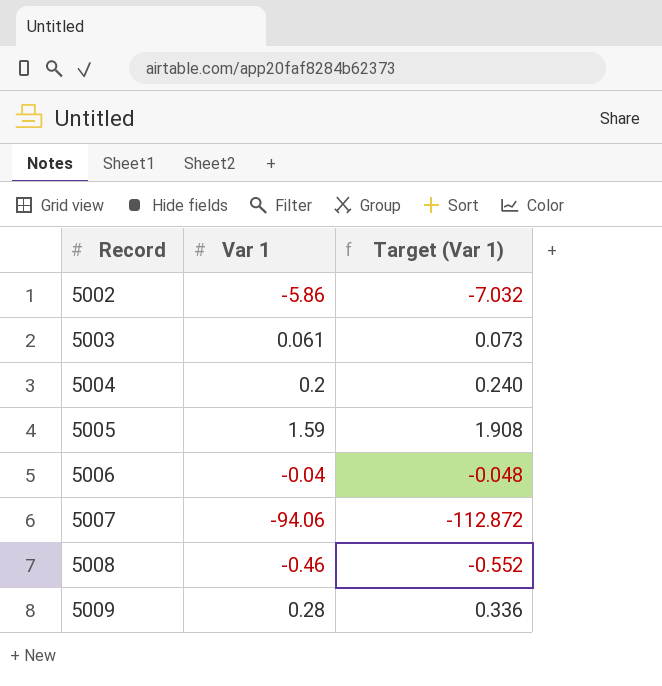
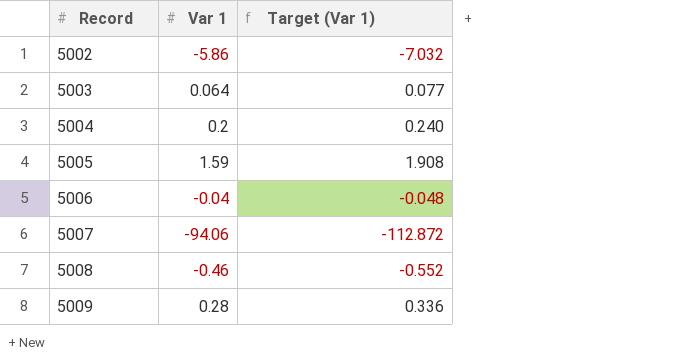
5003 | Var 1: 0.061 -> 0.064
5003 | Target (Var 1): 0.073 -> 0.077

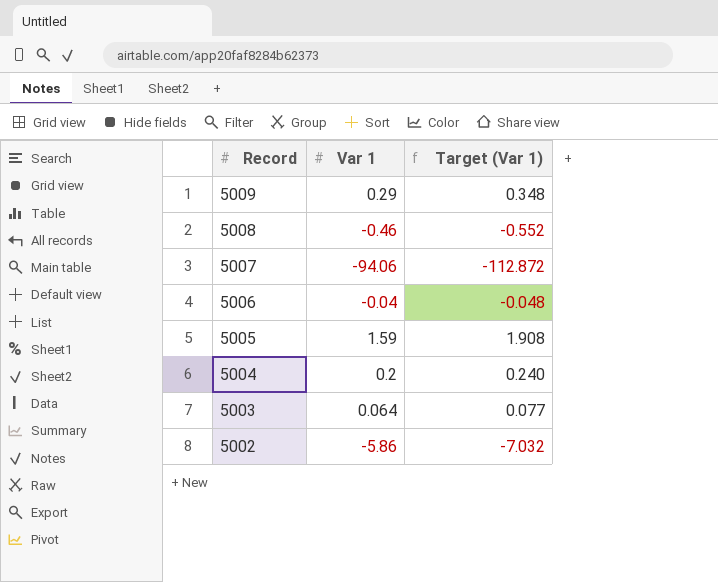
row order: Record ascending -> Record descending
5009 | Var 1: 0.28 -> 0.29
5009 | Target (Var 1): 0.336 -> 0.348

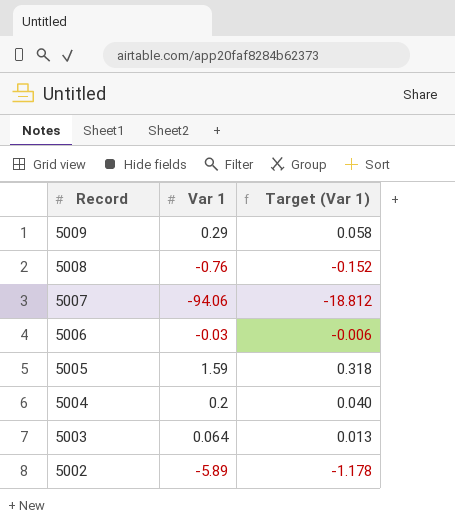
column Target (Var 1) | formula: [Var 1] * 1.2 -> [Var 1] * 0.2
5008 | Var 1: -0.46 -> -0.76
5006 | Var 1: -0.04 -> -0.03
5002 | Var 1: -5.86 -> -5.89

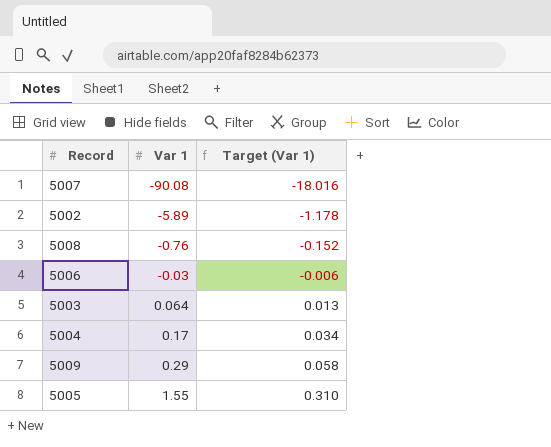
row order: Record descending -> Var 1 ascending
5007 | Var 1: -94.06 -> -90.08
5007 | Target (Var 1): -18.812 -> -18.016
5004 | Var 1: 0.2 -> 0.17
5004 | Target (Var 1): 0.040 -> 0.034
5005 | Var 1: 1.59 -> 1.55
5005 | Target (Var 1): 0.318 -> 0.310

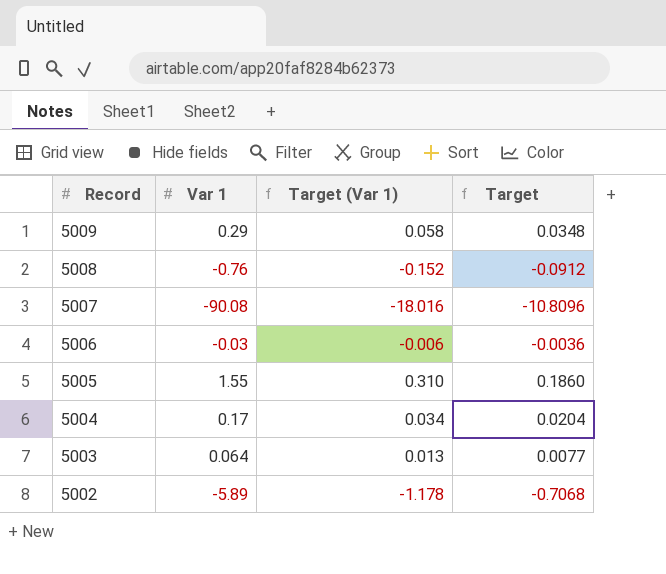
row order: Var 1 ascending -> Record descending
column Target | formula: none -> [Var 1] * 0.12

